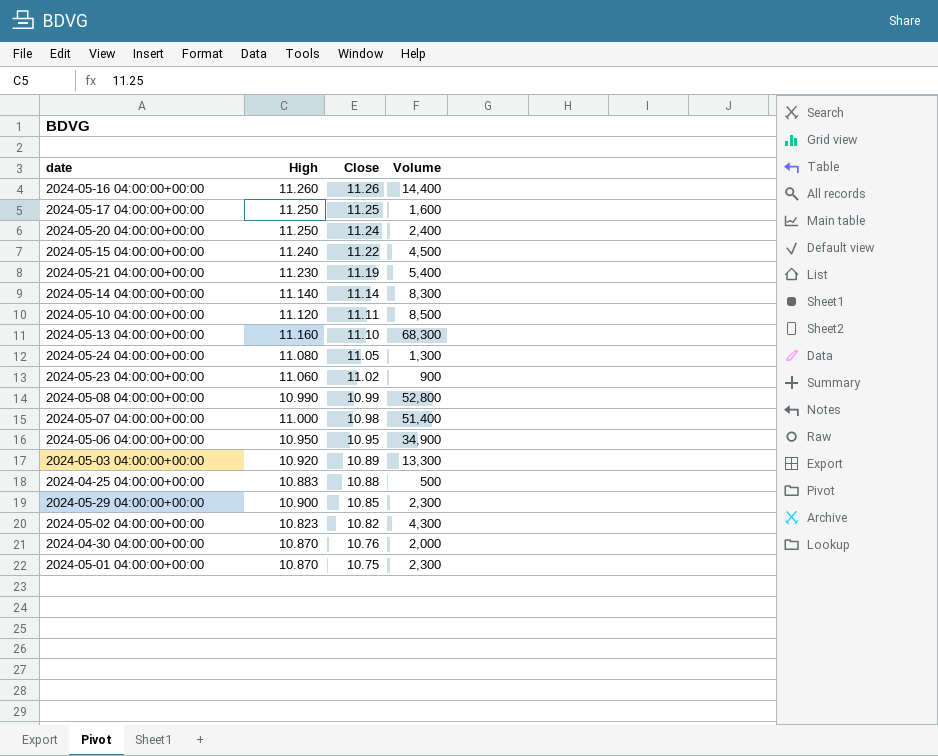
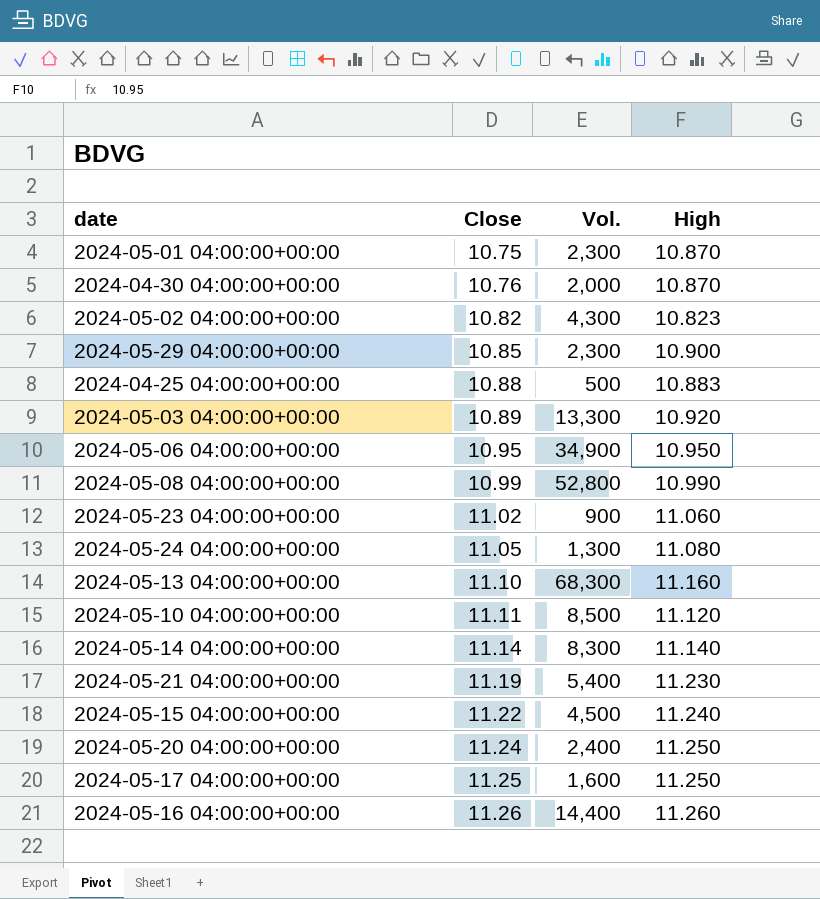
row order: Close descending -> Close ascending
column name: Volume -> Vol.
column High | position: 2 -> 4
row 2024-05-07 04:00:00+00:00: 11.000 | 10.98 | 51,400 -> none

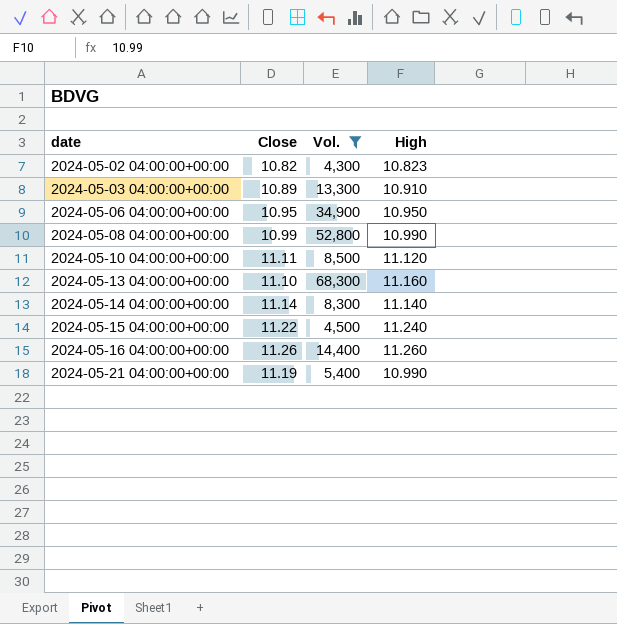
filter: none -> Vol. >= 4,300
row order: Close ascending -> date ascending
2024-05-03 04:00:00+00:00 | High: 10.920 -> 10.910
2024-05-21 04:00:00+00:00 | High: 11.230 -> 10.990

